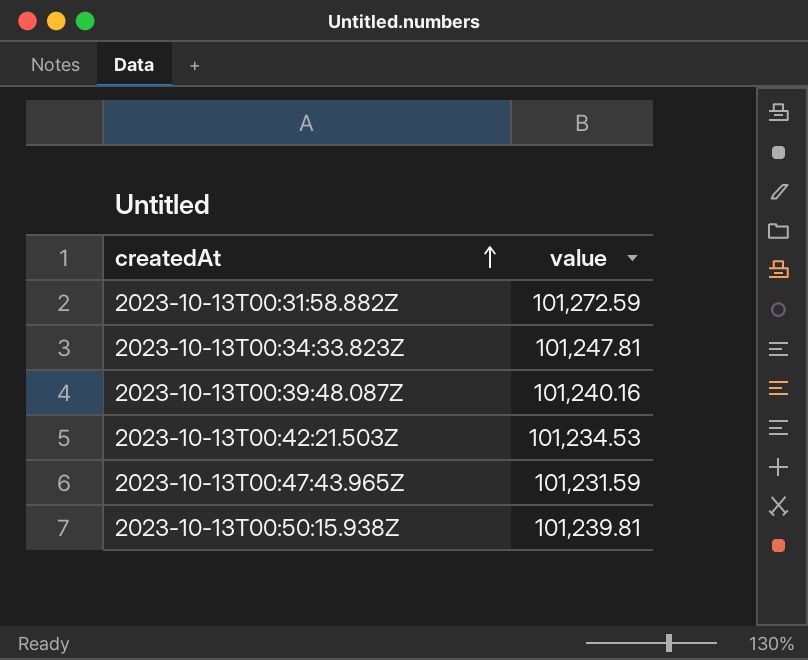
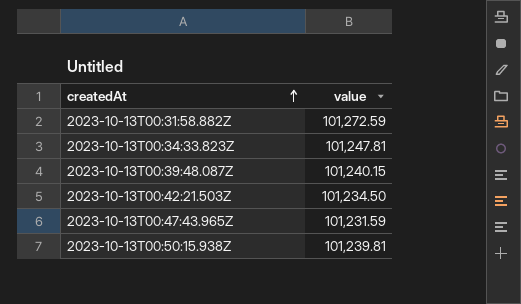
2023-10-13T00:39:48.087Z | value: 101,240.16 -> 101,240.15
2023-10-13T00:42:21.503Z | value: 101,234.53 -> 101,234.50

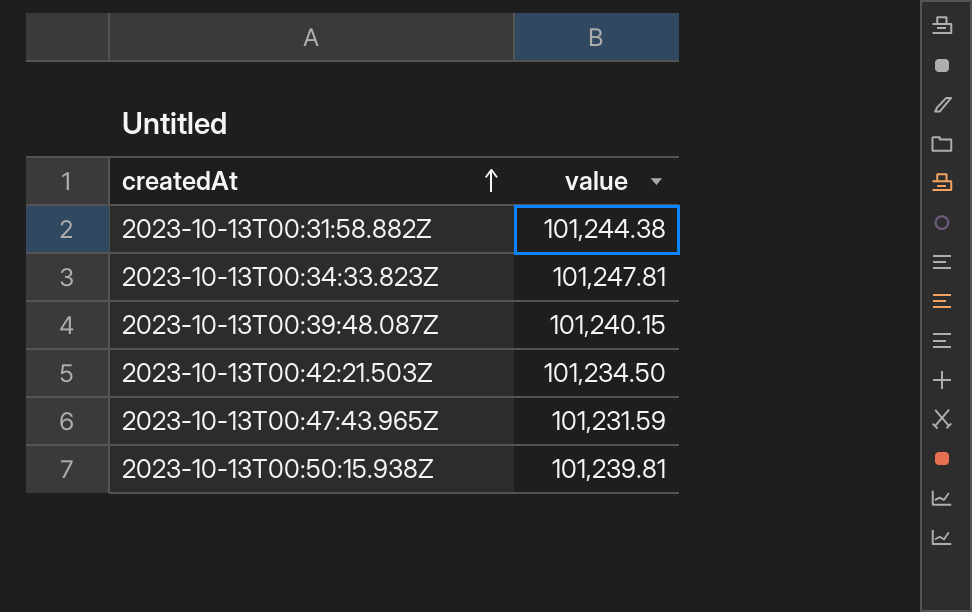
2023-10-13T00:31:58.882Z | value: 101,272.59 -> 101,244.38

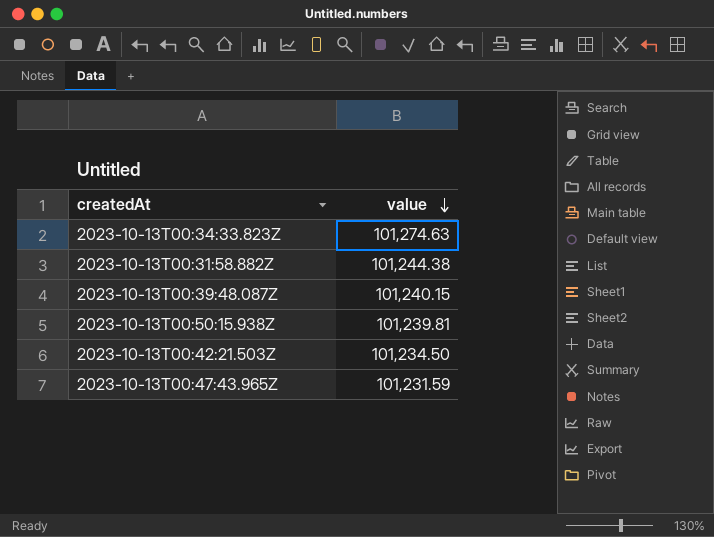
row order: createdAt ascending -> value descending
2023-10-13T00:34:33.823Z | value: 101,247.81 -> 101,274.63

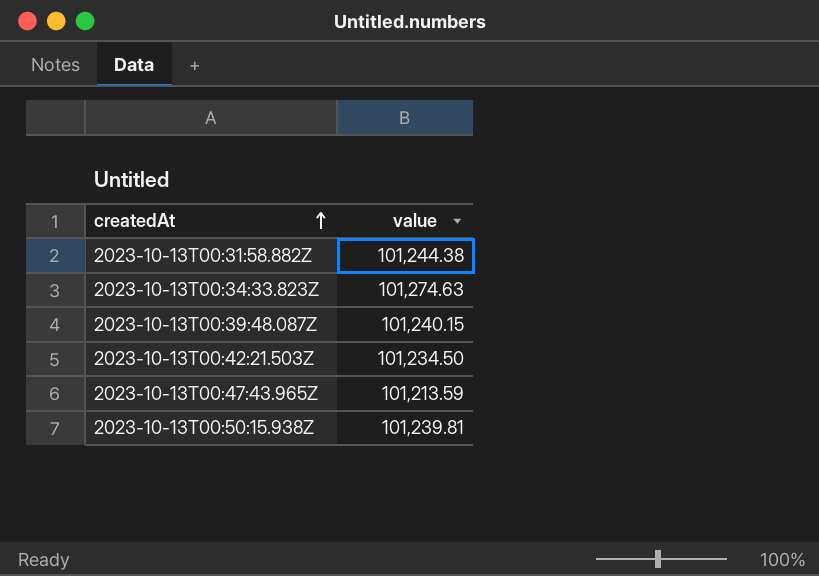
row order: value descending -> createdAt ascending
2023-10-13T00:47:43.965Z | value: 101,231.59 -> 101,213.59

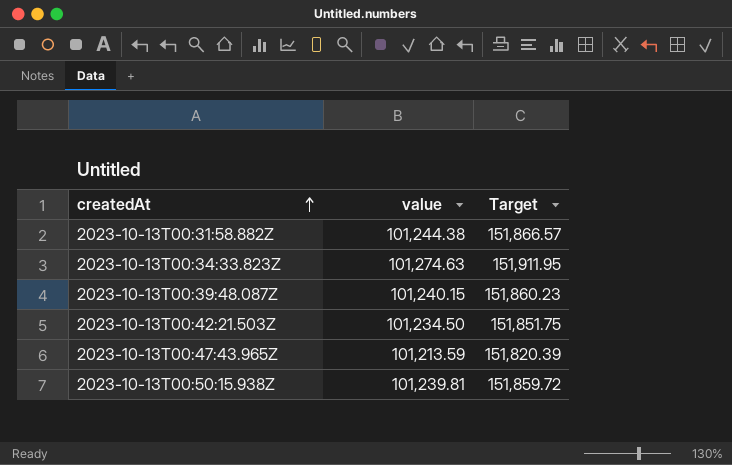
column Target | formula: none -> [value] * 1.5

